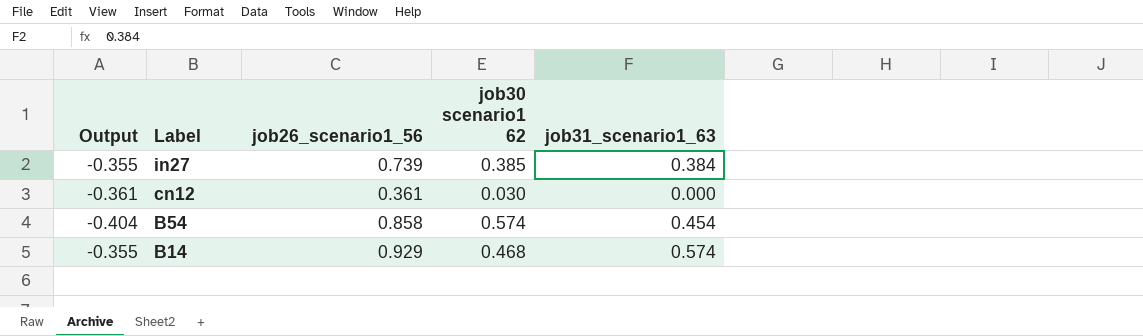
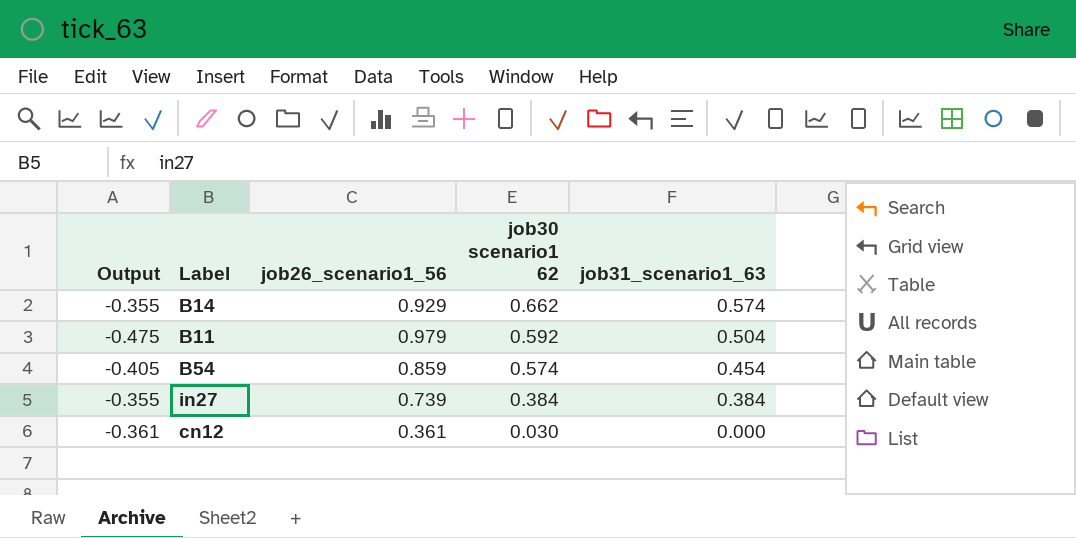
row order: Label descending -> job30 scenario1 62 descending
B14 | job30 scenario1 62: 0.468 -> 0.662
row B11: none -> -0.475 | 0.979 | 0.592 | 0.504
B54 | Output: -0.404 -> -0.405
B54 | job26_scenario1_56: 0.858 -> 0.859
in27 | job30 scenario1 62: 0.385 -> 0.384

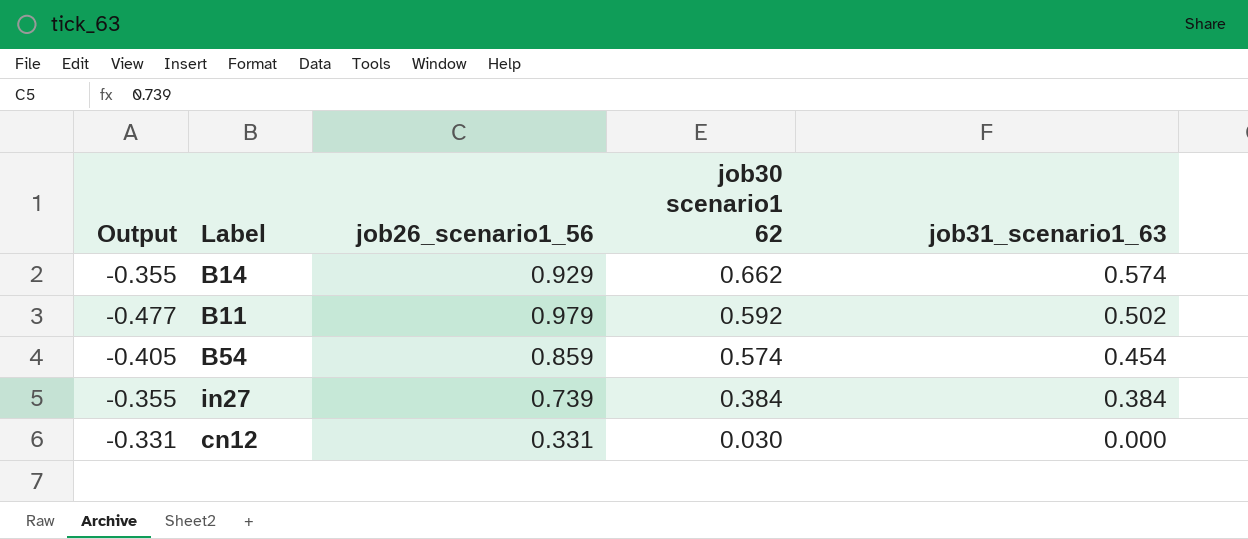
B11 | Output: -0.475 -> -0.477
B11 | job31_scenario1_63: 0.504 -> 0.502
cn12 | Output: -0.361 -> -0.331
cn12 | job26_scenario1_56: 0.361 -> 0.331

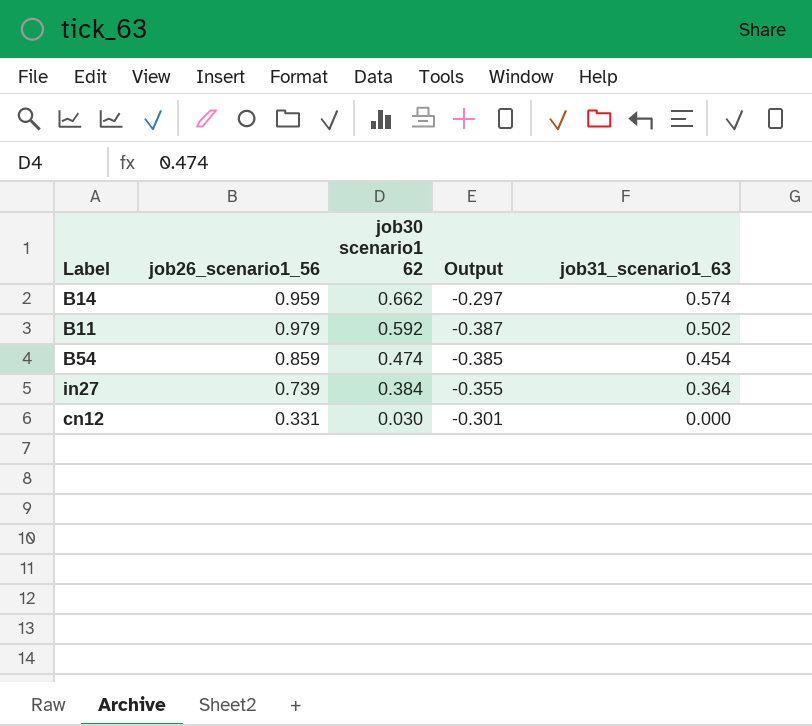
column Output | formula: [job31_scenario1_63] - [job26_scenario1_56] -> [job30 scenario1 62] - [job26_scenario1_56]
column Output | position: 1 -> 4
B14 | job26_scenario1_56: 0.929 -> 0.959
B54 | job30 scenario1 62: 0.574 -> 0.474
in27 | job31_scenario1_63: 0.384 -> 0.364

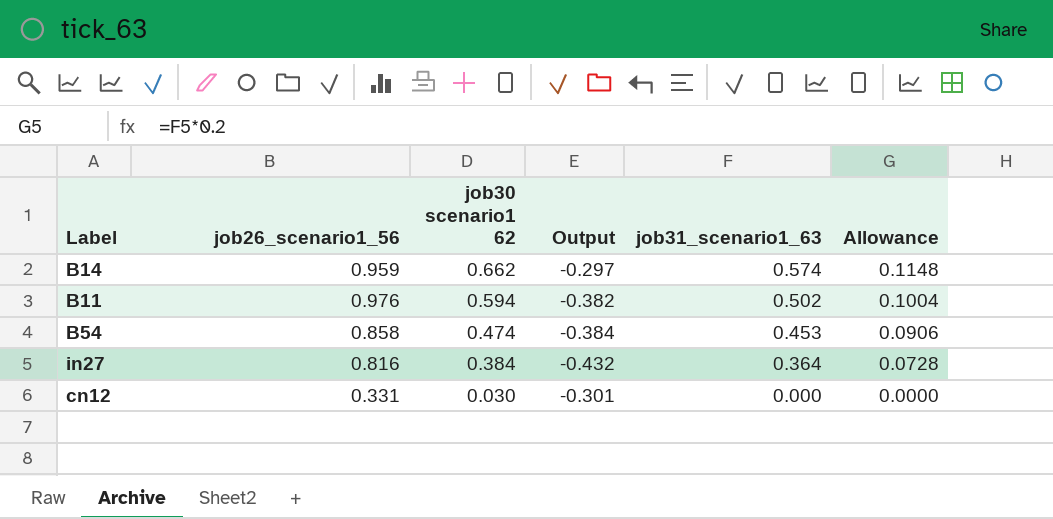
column Allowance | formula: none -> [job31_scenario1_63] * 0.2
B11 | job26_scenario1_56: 0.979 -> 0.976
B11 | job30 scenario1 62: 0.592 -> 0.594
B11 | Output: -0.387 -> -0.382
B54 | job26_scenario1_56: 0.859 -> 0.858
B54 | Output: -0.385 -> -0.384
B54 | job31_scenario1_63: 0.454 -> 0.453
in27 | job26_scenario1_56: 0.739 -> 0.816
in27 | Output: -0.355 -> -0.432

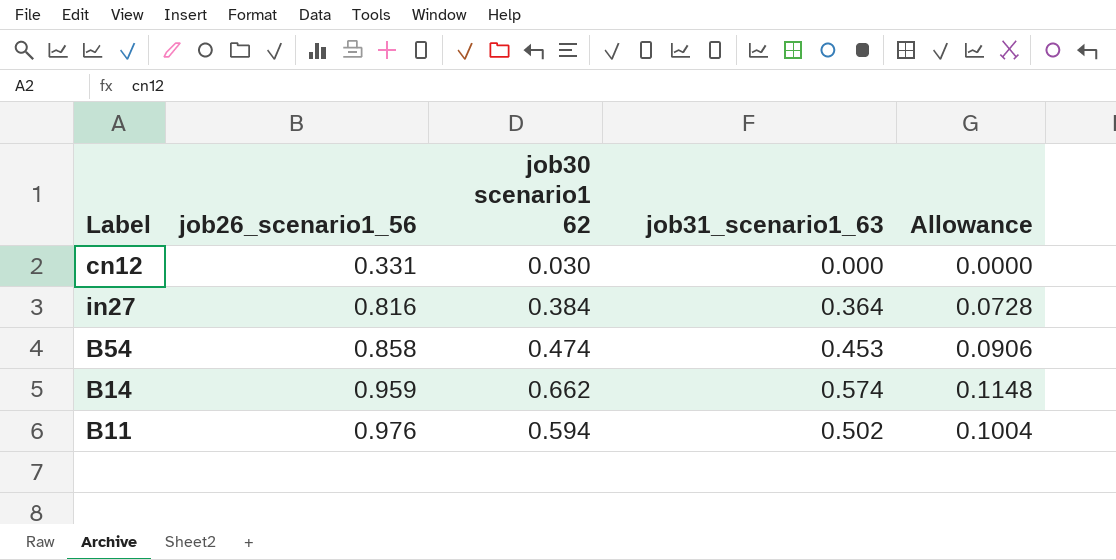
row order: job30 scenario1 62 descending -> job26_scenario1_56 ascending
column Output | formula: [job30 scenario1 62] - [job26_scenario1_56] -> none

